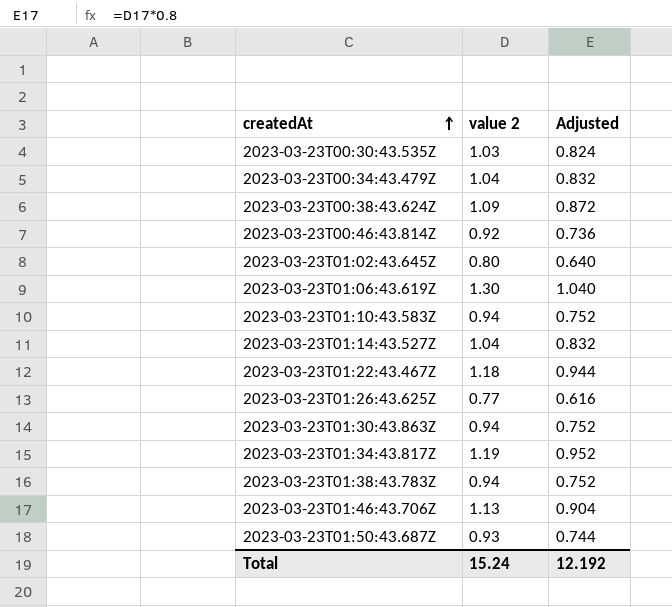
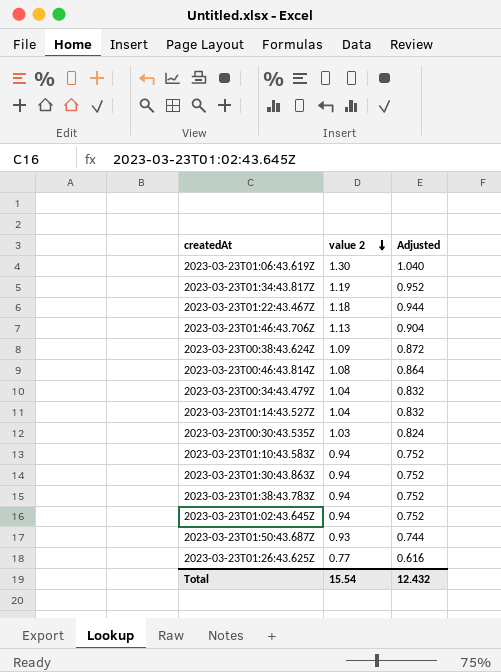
row order: createdAt ascending -> value 2 descending
2023-03-23T00:46:43.814Z | value 2: 0.92 -> 1.08
2023-03-23T00:46:43.814Z | Adjusted: 0.736 -> 0.864
2023-03-23T01:02:43.645Z | value 2: 0.80 -> 0.94
2023-03-23T01:02:43.645Z | Adjusted: 0.640 -> 0.752
Total | value 2: 15.24 -> 15.54
Total | Adjusted: 12.192 -> 12.432

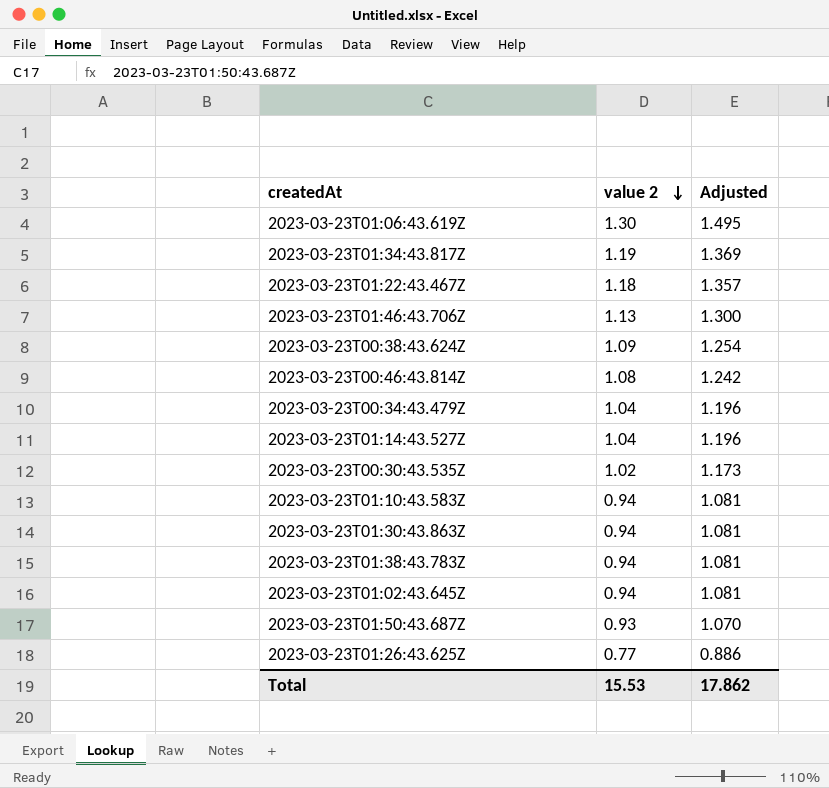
column Adjusted | formula: [value 2] * 0.8 -> [value 2] * 1.15
2023-03-23T00:30:43.535Z | value 2: 1.03 -> 1.02
Total | value 2: 15.54 -> 15.53
Total | Adjusted: 12.432 -> 17.862

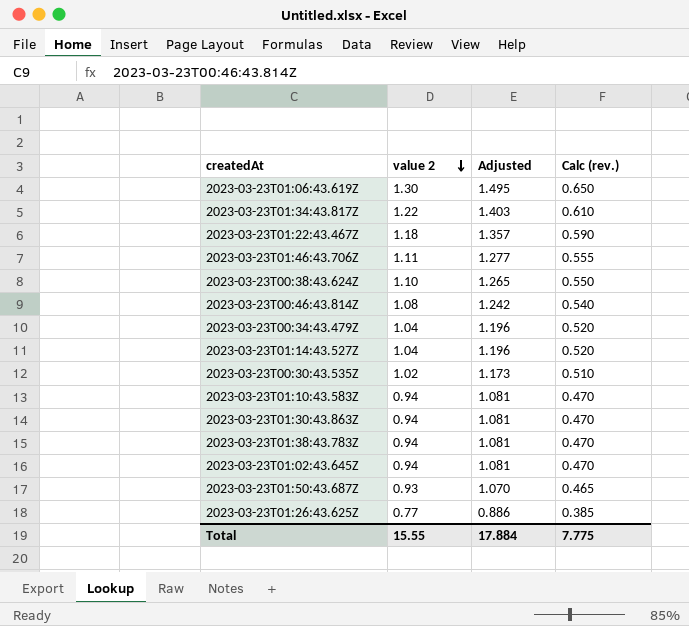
column Calc (rev.) | formula: none -> [value 2] * 0.5
2023-03-23T01:34:43.817Z | value 2: 1.19 -> 1.22
2023-03-23T01:34:43.817Z | Adjusted: 1.369 -> 1.403
2023-03-23T01:46:43.706Z | value 2: 1.13 -> 1.11
2023-03-23T01:46:43.706Z | Adjusted: 1.300 -> 1.277
2023-03-23T00:38:43.624Z | value 2: 1.09 -> 1.10
2023-03-23T00:38:43.624Z | Adjusted: 1.254 -> 1.265
Total | value 2: 15.53 -> 15.55
Total | Adjusted: 17.862 -> 17.884

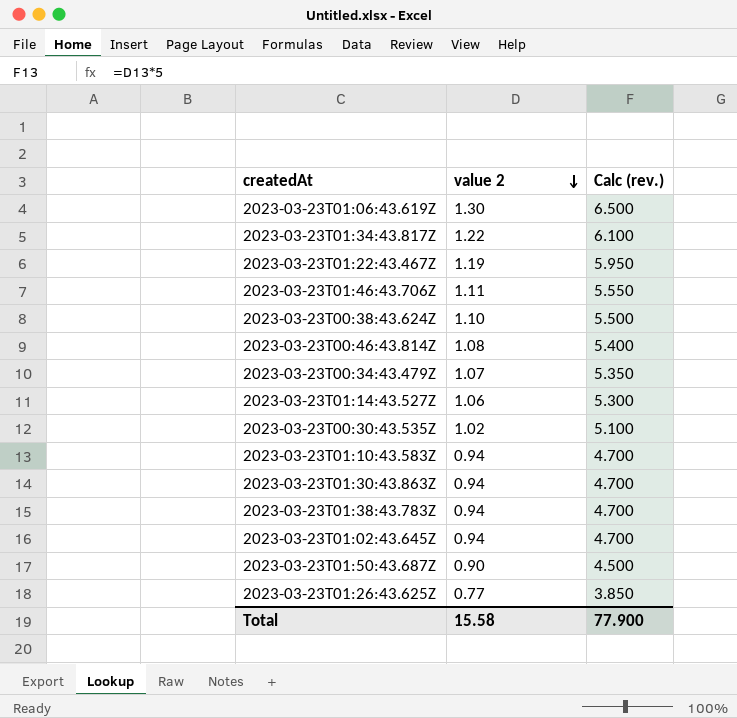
column Adjusted | formula: [value 2] * 1.15 -> none
column Calc (rev.) | formula: [value 2] * 0.5 -> [value 2] * 5
2023-03-23T01:22:43.467Z | value 2: 1.18 -> 1.19
2023-03-23T00:34:43.479Z | value 2: 1.04 -> 1.07
2023-03-23T01:14:43.527Z | value 2: 1.04 -> 1.06
2023-03-23T01:50:43.687Z | value 2: 0.93 -> 0.90
Total | value 2: 15.55 -> 15.58
Total | Calc (rev.): 7.775 -> 77.900

